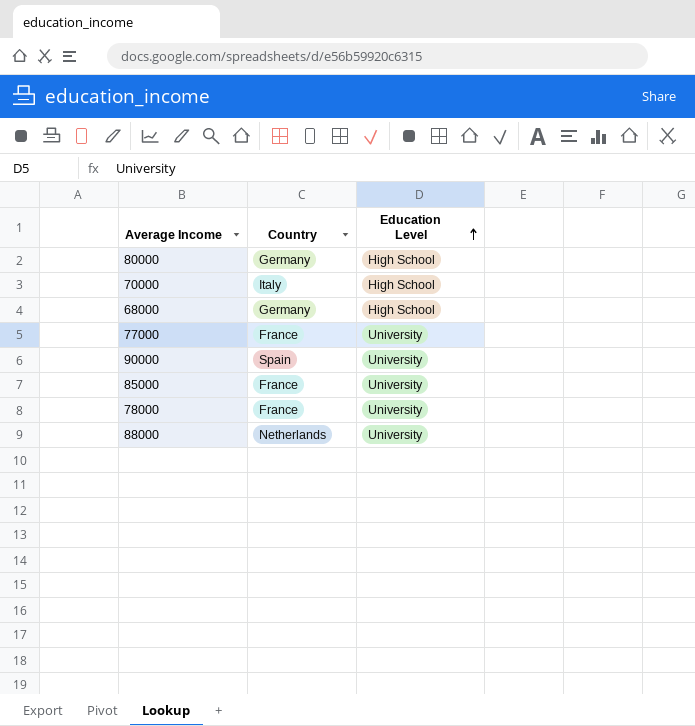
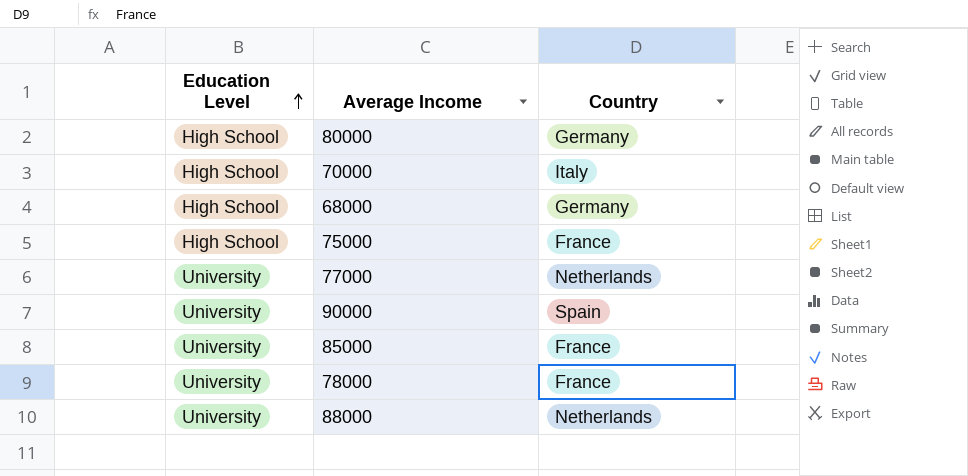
column Education Level | position: 3 -> 1
row 75000: none -> High School | France
77000 | Country: France -> Netherlands

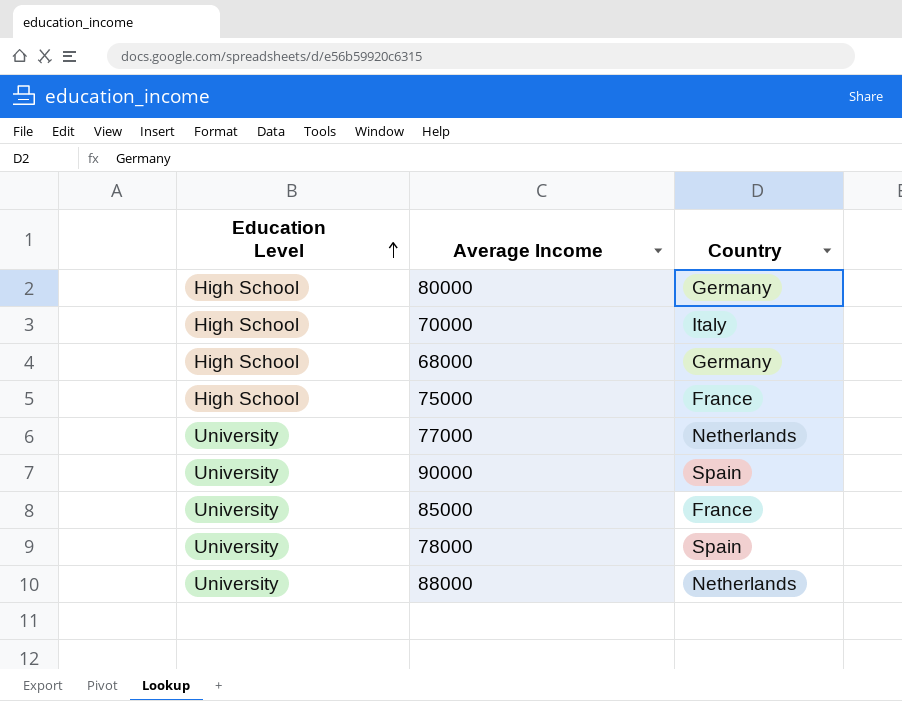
78000 | Country: France -> Spain

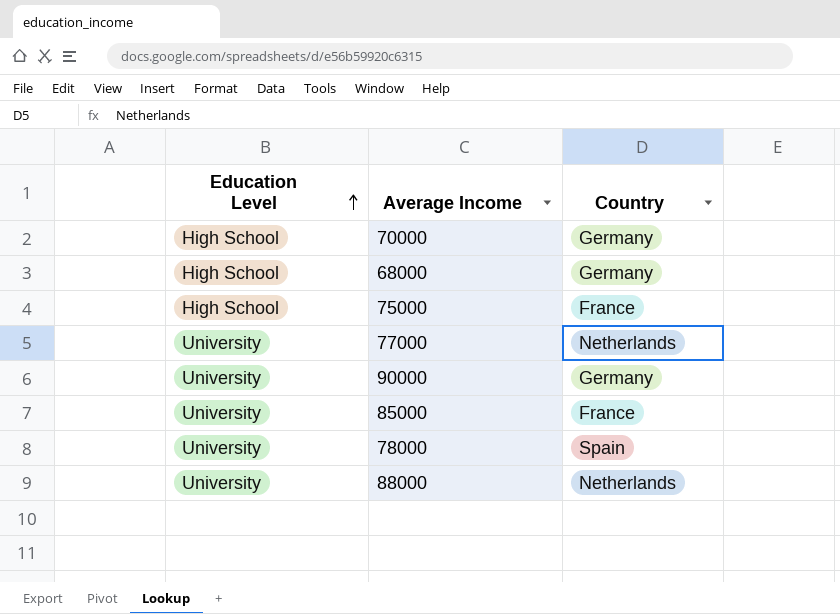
row 80000: High School | Germany -> none
70000 | Country: Italy -> Germany
90000 | Country: Spain -> Germany

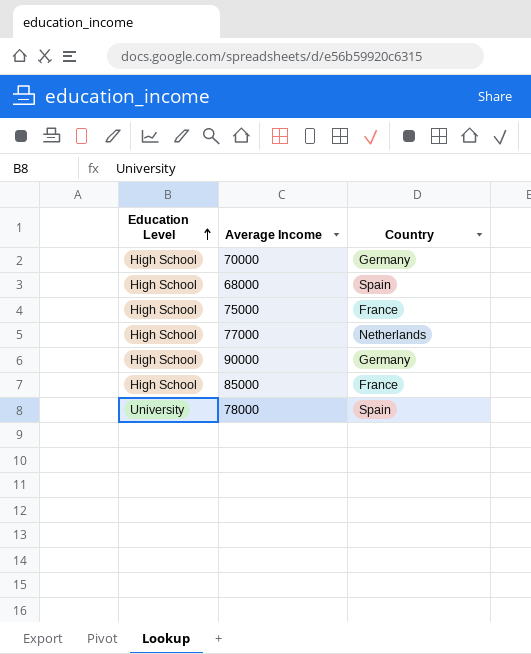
row 88000: University | Netherlands -> none
68000 | Country: Germany -> Spain
77000 | Education Level: University -> High School
90000 | Education Level: University -> High School
85000 | Education Level: University -> High School

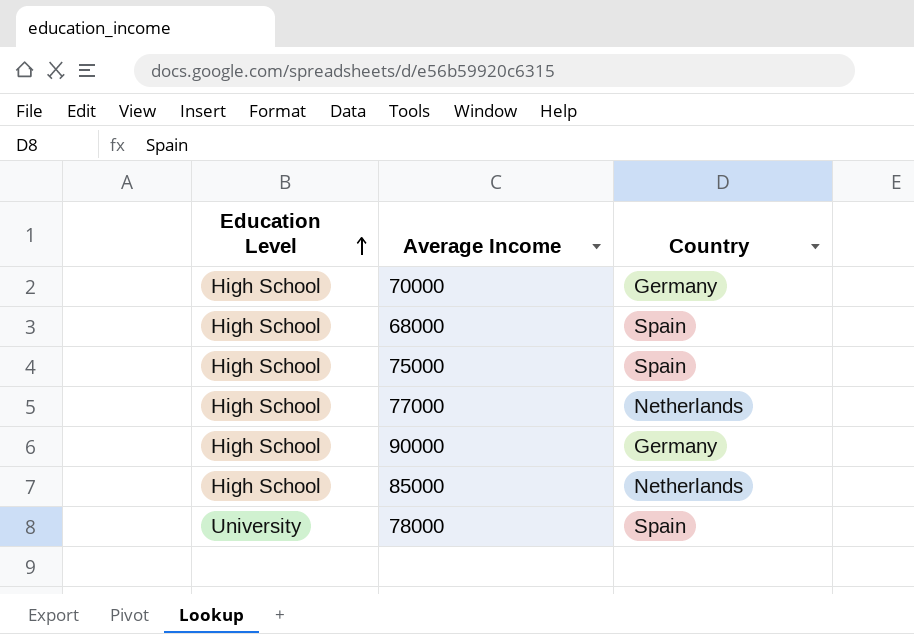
75000 | Country: France -> Spain
85000 | Country: France -> Netherlands

